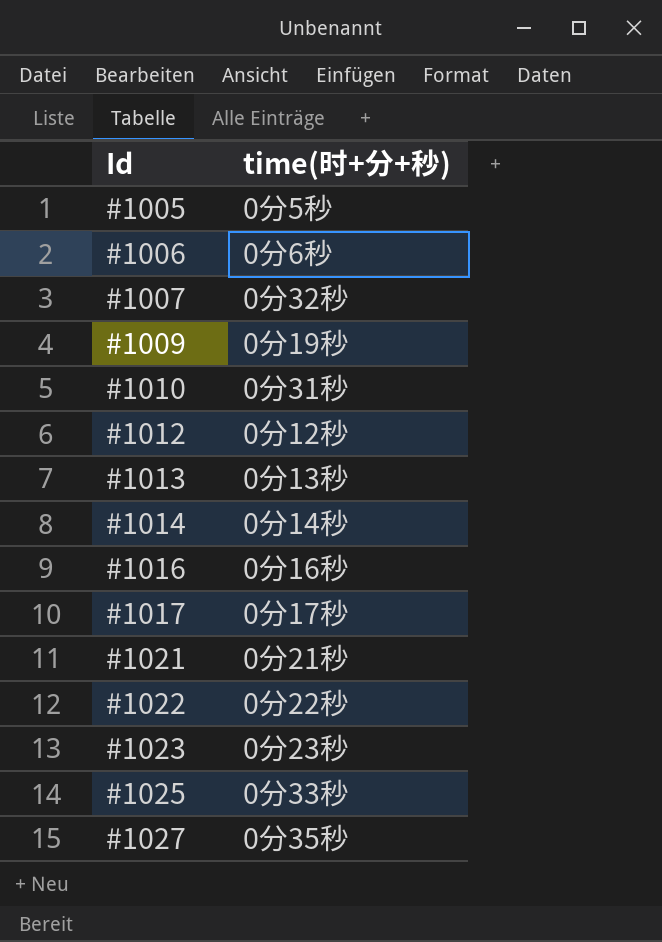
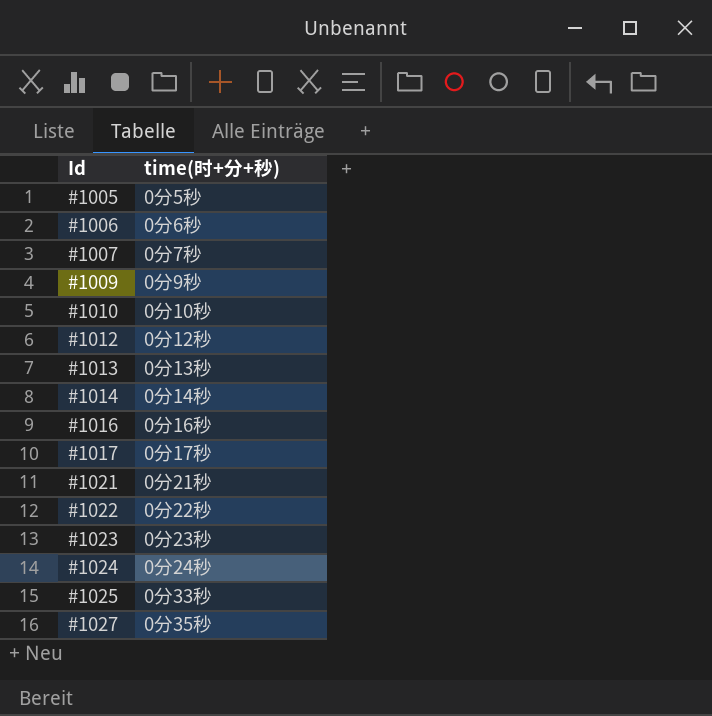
#1007 | time(时+分+秒): 0分32秒 -> 0分7秒
#1009 | time(时+分+秒): 0分19秒 -> 0分9秒
#1010 | time(时+分+秒): 0分31秒 -> 0分10秒
row #1024: none -> 0分24秒

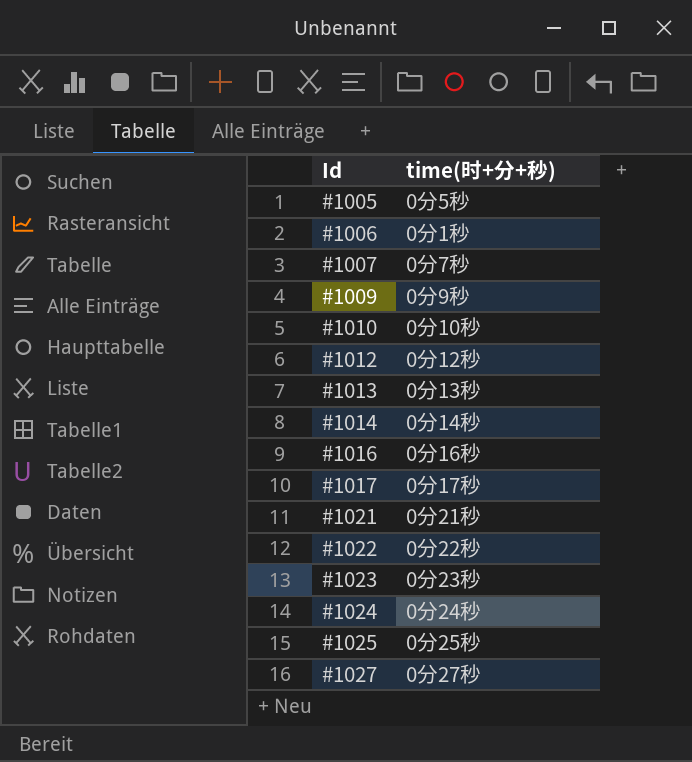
#1006 | time(时+分+秒): 0分6秒 -> 0分1秒
#1025 | time(时+分+秒): 0分33秒 -> 0分25秒
#1027 | time(时+分+秒): 0分35秒 -> 0分27秒

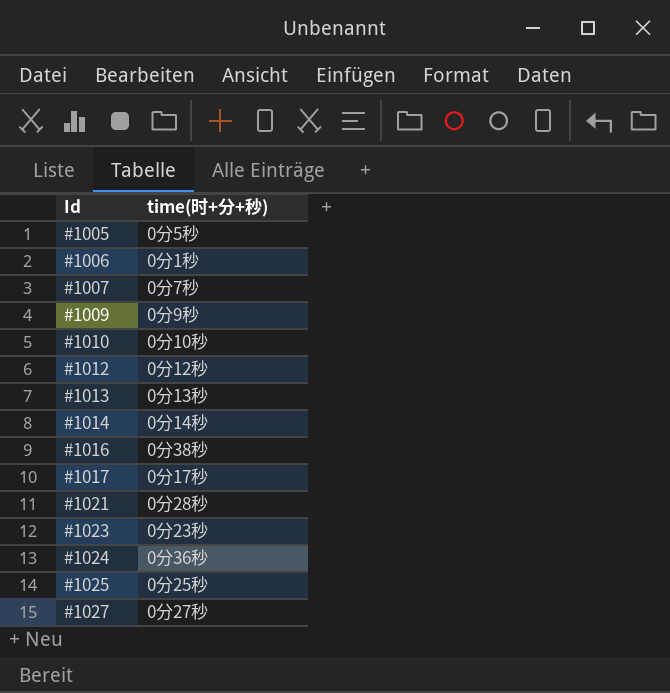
row #1022: 0分22秒 -> none
#1016 | time(时+分+秒): 0分16秒 -> 0分38秒
#1021 | time(时+分+秒): 0分21秒 -> 0分28秒
#1024 | time(时+分+秒): 0分24秒 -> 0分36秒

